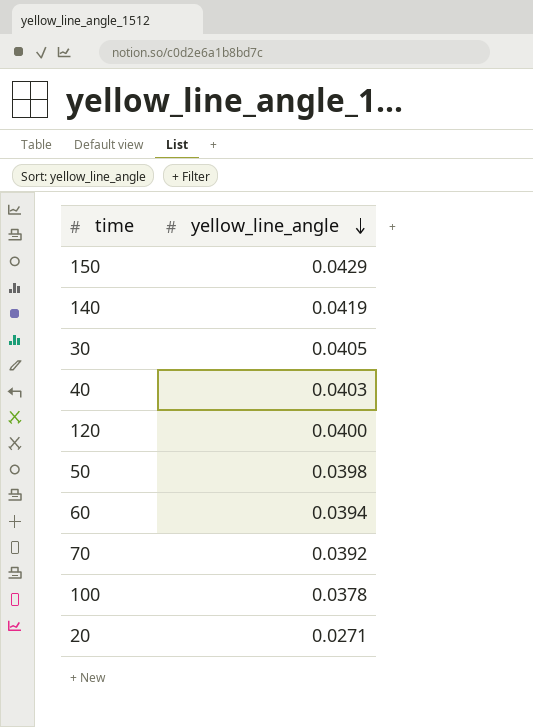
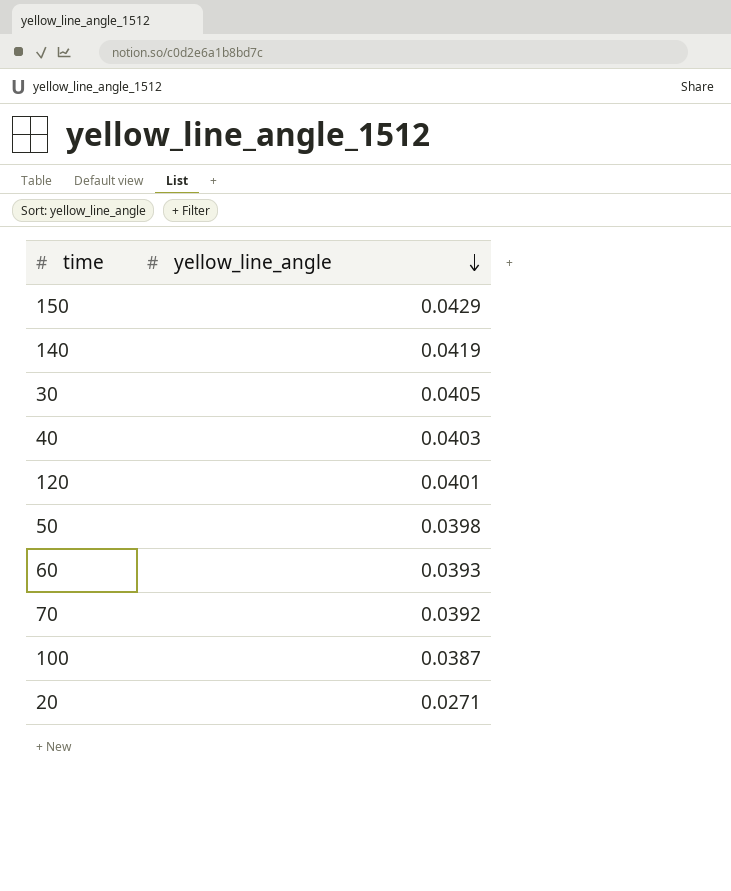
120 | yellow_line_angle: 0.0400 -> 0.0401
60 | yellow_line_angle: 0.0394 -> 0.0393
100 | yellow_line_angle: 0.0378 -> 0.0387

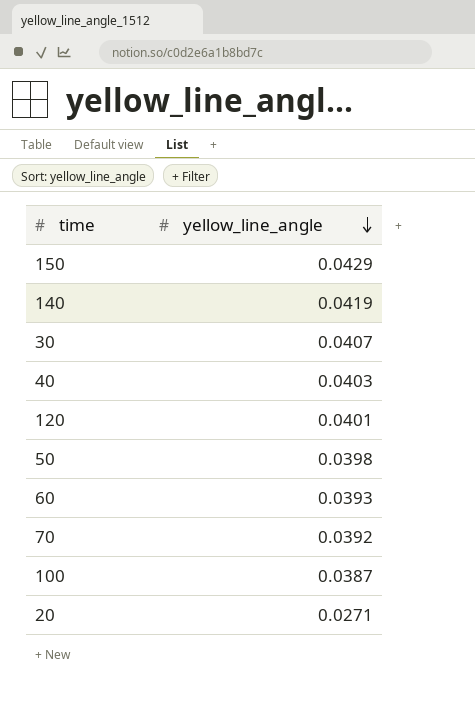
30 | yellow_line_angle: 0.0405 -> 0.0407

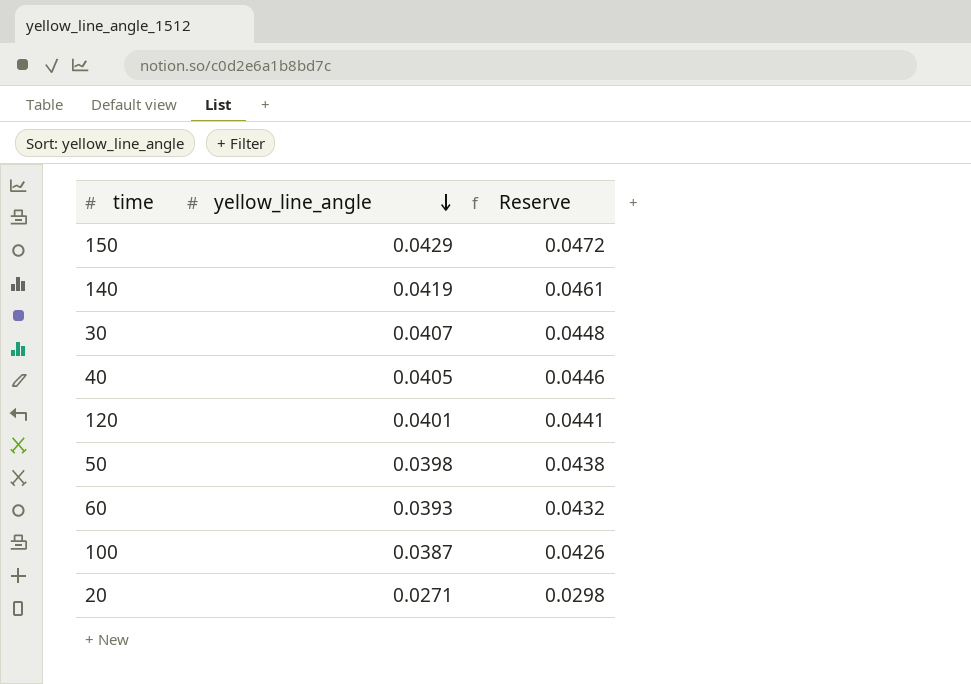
column Reserve | formula: none -> [yellow_line_angle] * 1.1
row 70: 0.0392 -> none
40 | yellow_line_angle: 0.0403 -> 0.0405

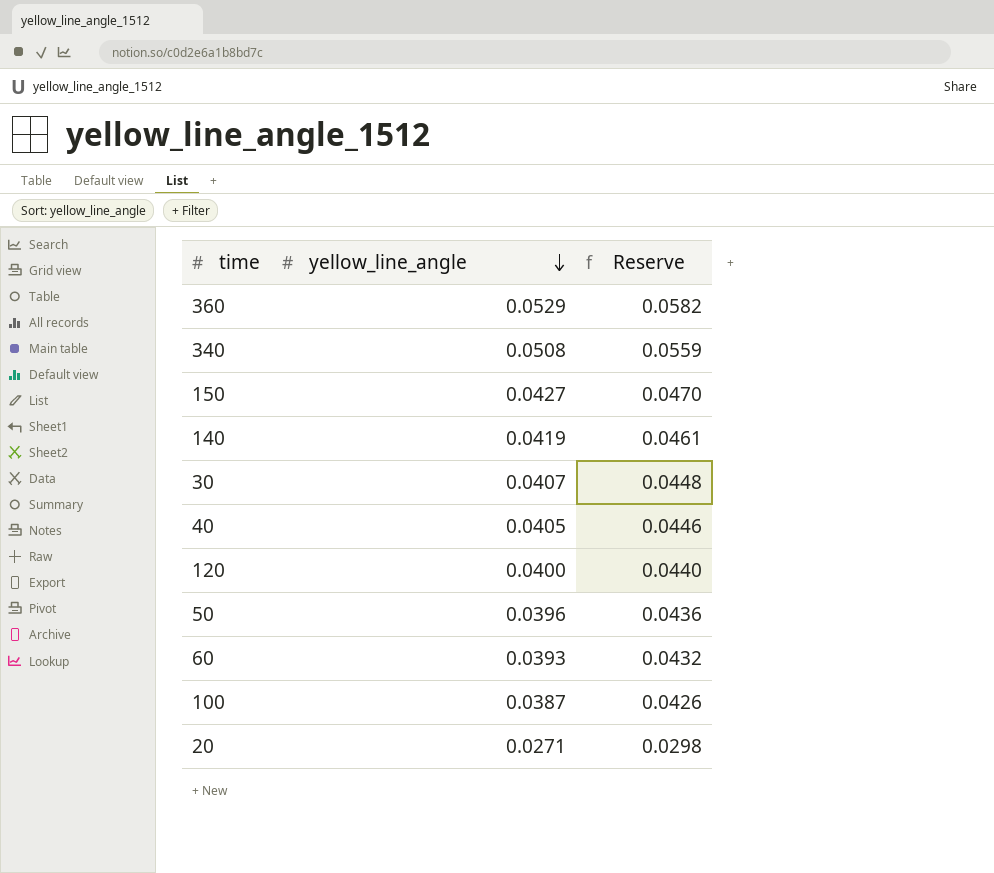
row 360: none -> 0.0529 | 0.0582
row 340: none -> 0.0508 | 0.0559
150 | yellow_line_angle: 0.0429 -> 0.0427
150 | Reserve: 0.0472 -> 0.0470
120 | yellow_line_angle: 0.0401 -> 0.0400
120 | Reserve: 0.0441 -> 0.0440
50 | yellow_line_angle: 0.0398 -> 0.0396
50 | Reserve: 0.0438 -> 0.0436

